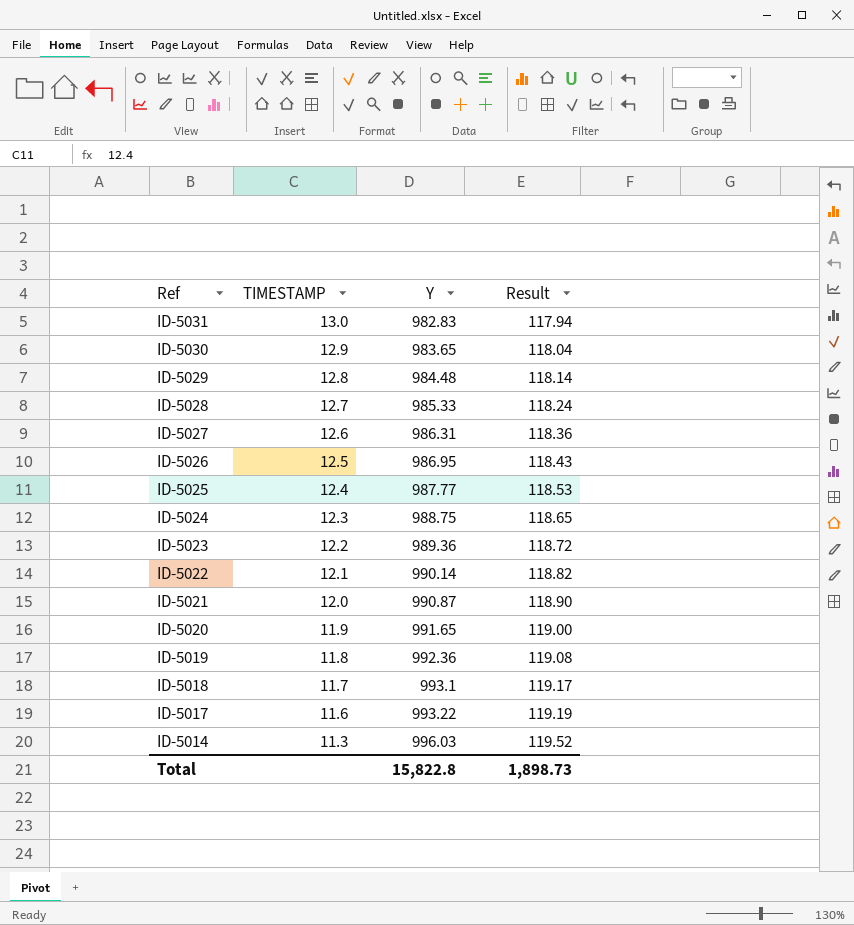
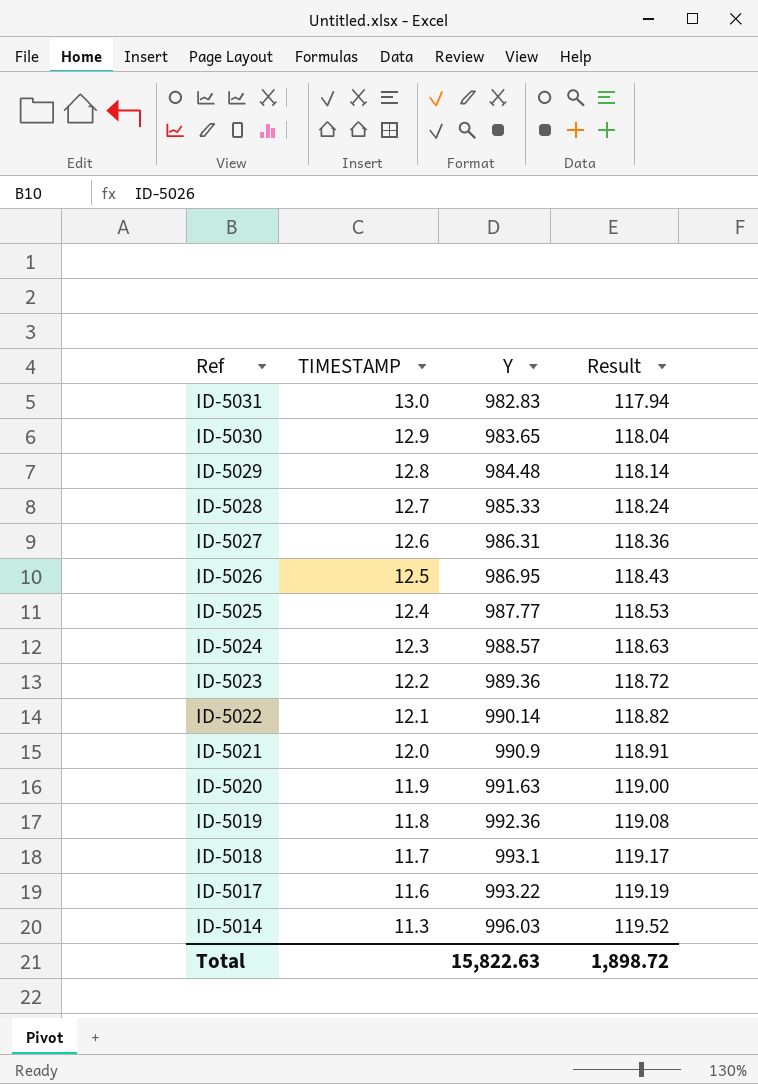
ID-5024 | Y: 988.75 -> 988.57
ID-5024 | Result: 118.65 -> 118.63
ID-5021 | Y: 990.87 -> 990.9
ID-5021 | Result: 118.90 -> 118.91
ID-5020 | Y: 991.65 -> 991.63
Total | Y: 15,822.8 -> 15,822.63
Total | Result: 1,898.73 -> 1,898.72

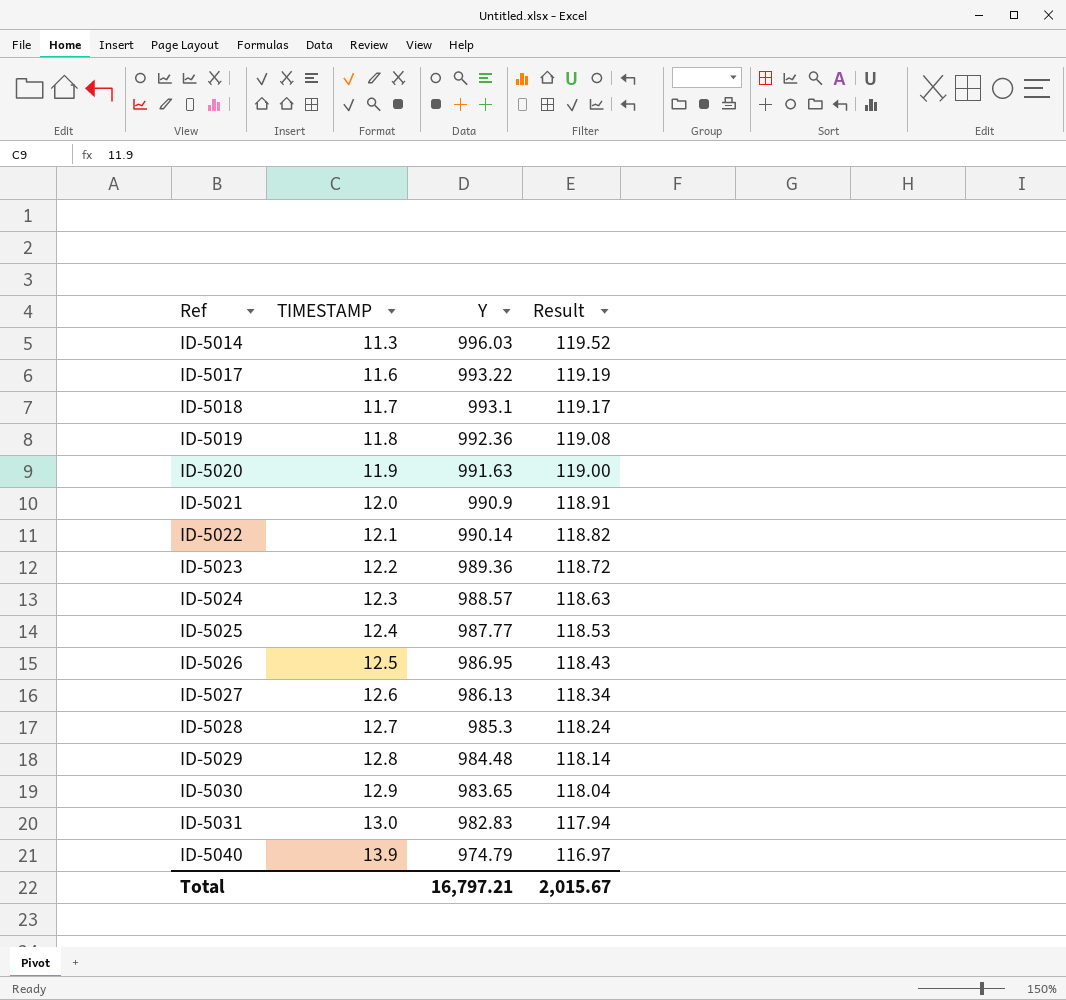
row order: Ref descending -> Ref ascending
ID-5027 | Y: 986.31 -> 986.13
ID-5027 | Result: 118.36 -> 118.34
ID-5028 | Y: 985.33 -> 985.3
row ID-5040: none -> 13.9 | 974.79 | 116.97
Total | Y: 15,822.63 -> 16,797.21
Total | Result: 1,898.72 -> 2,015.67

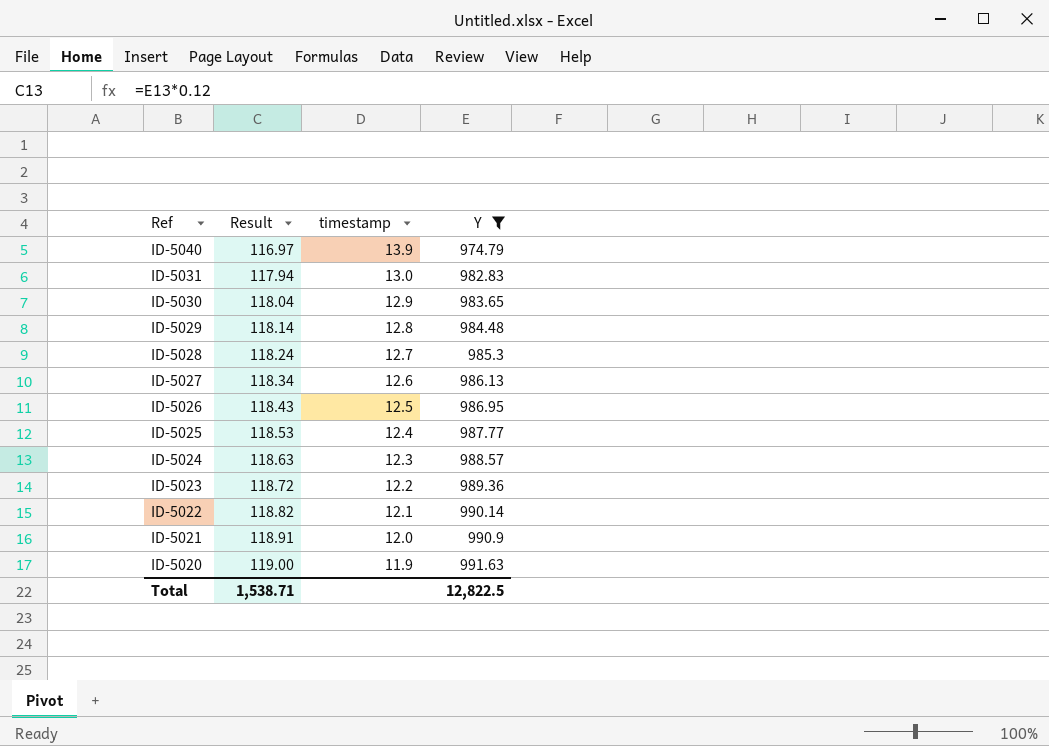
filter: none -> Y <= 991.63
row order: Ref ascending -> Ref descending
column Result | position: 4 -> 2
column name: TIMESTAMP -> timestamp
Total | Result: 2,015.67 -> 1,538.71
Total | Y: 16,797.21 -> 12,822.5

